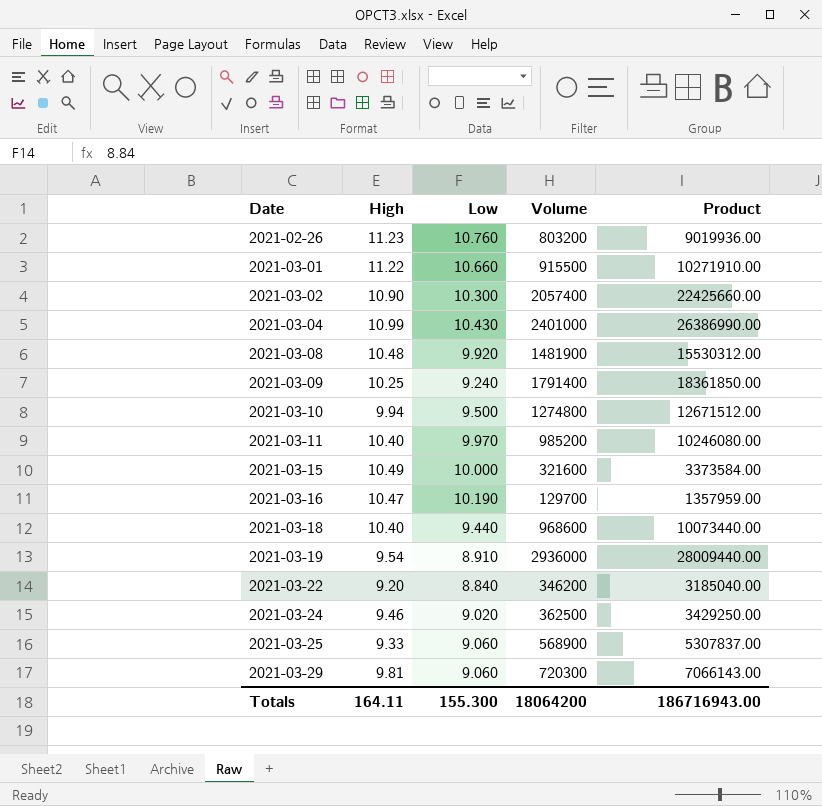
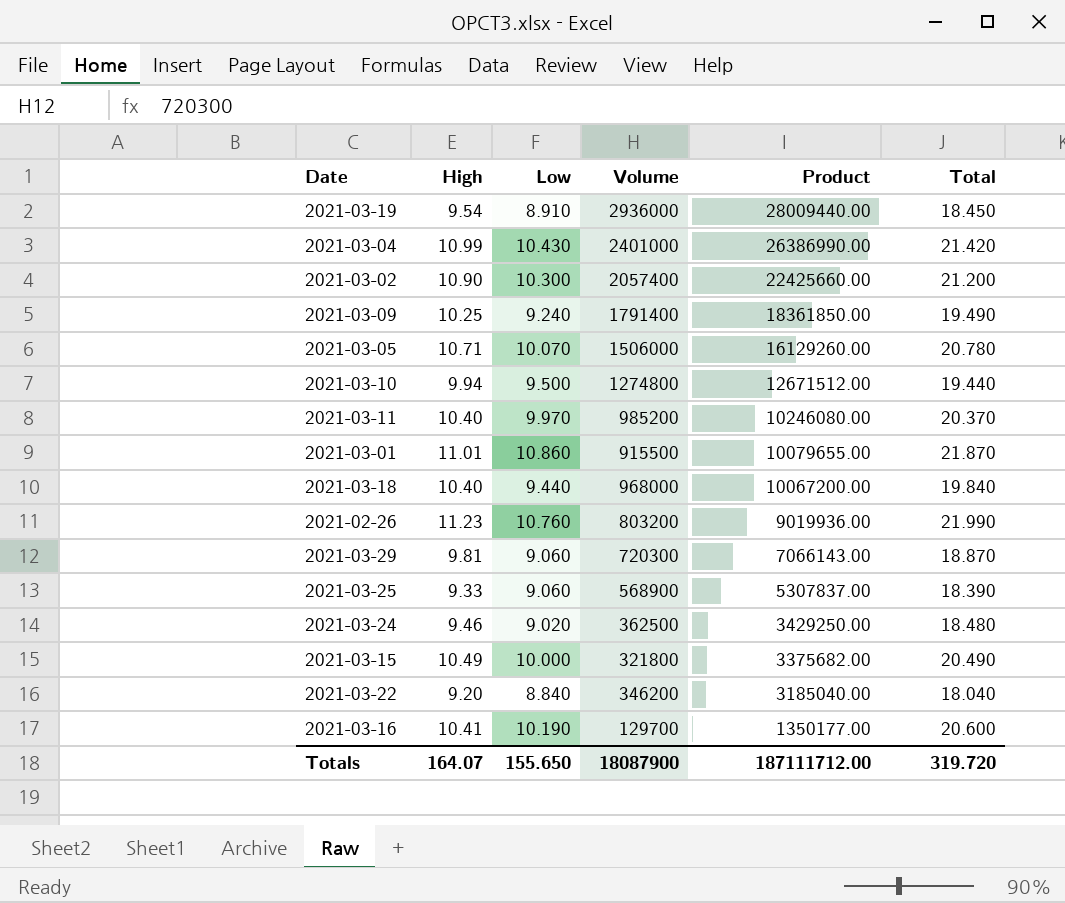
row order: Date ascending -> Product descending
column Total | formula: none -> [High] + [Low]
row 2021-03-08: 10.48 | 9.920 | 1481900 | 15530312.00 -> none
row 2021-03-05: none -> 10.71 | 10.070 | 1506000 | 16129260.00 | 20.780
2021-03-01 | High: 11.22 -> 11.01
2021-03-01 | Low: 10.660 -> 10.860
2021-03-01 | Product: 10271910.00 -> 10079655.00
2021-03-18 | Volume: 968600 -> 968000
2021-03-18 | Product: 10073440.00 -> 10067200.00
2021-03-15 | Volume: 321600 -> 321800
2021-03-15 | Product: 3373584.00 -> 3375682.00
2021-03-16 | High: 10.47 -> 10.41
2021-03-16 | Product: 1357959.00 -> 1350177.00
Totals | High: 164.11 -> 164.07
Totals | Low: 155.300 -> 155.650
Totals | Volume: 18064200 -> 18087900
Totals | Product: 186716943.00 -> 187111712.00

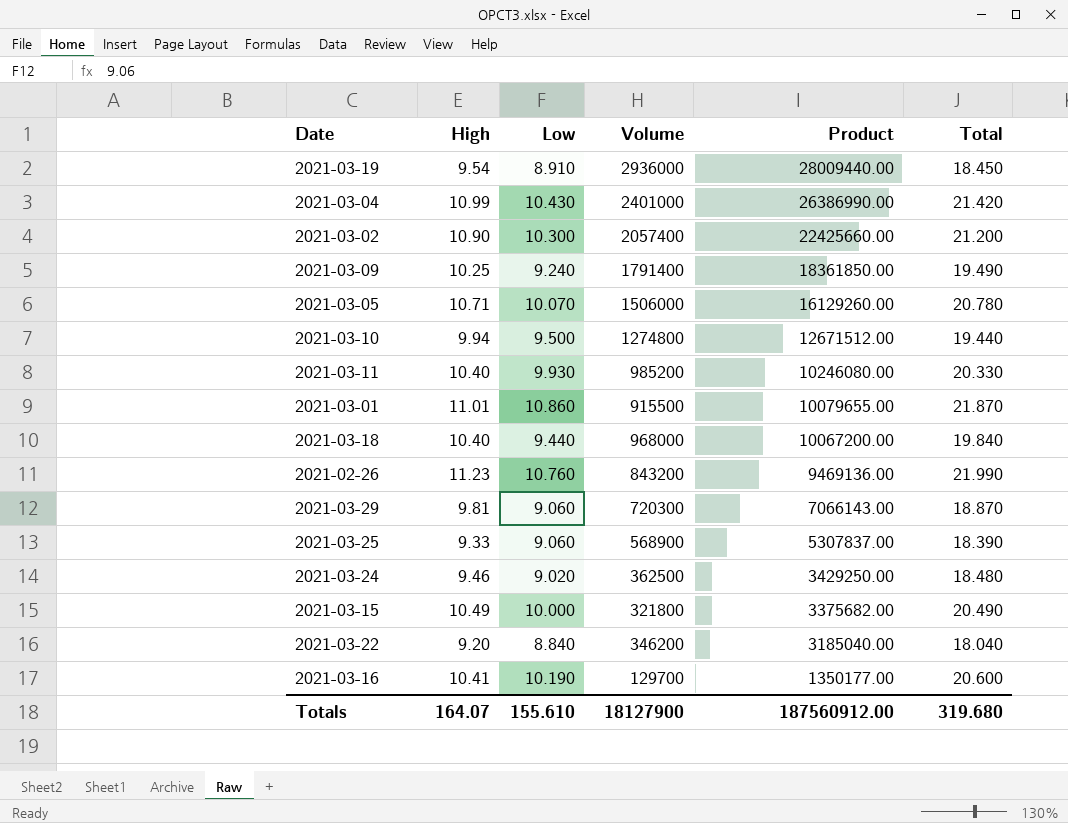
2021-03-11 | Low: 9.970 -> 9.930
2021-03-11 | Total: 20.370 -> 20.330
2021-02-26 | Volume: 803200 -> 843200
2021-02-26 | Product: 9019936.00 -> 9469136.00
Totals | Low: 155.650 -> 155.610
Totals | Volume: 18087900 -> 18127900
Totals | Product: 187111712.00 -> 187560912.00
Totals | Total: 319.720 -> 319.680

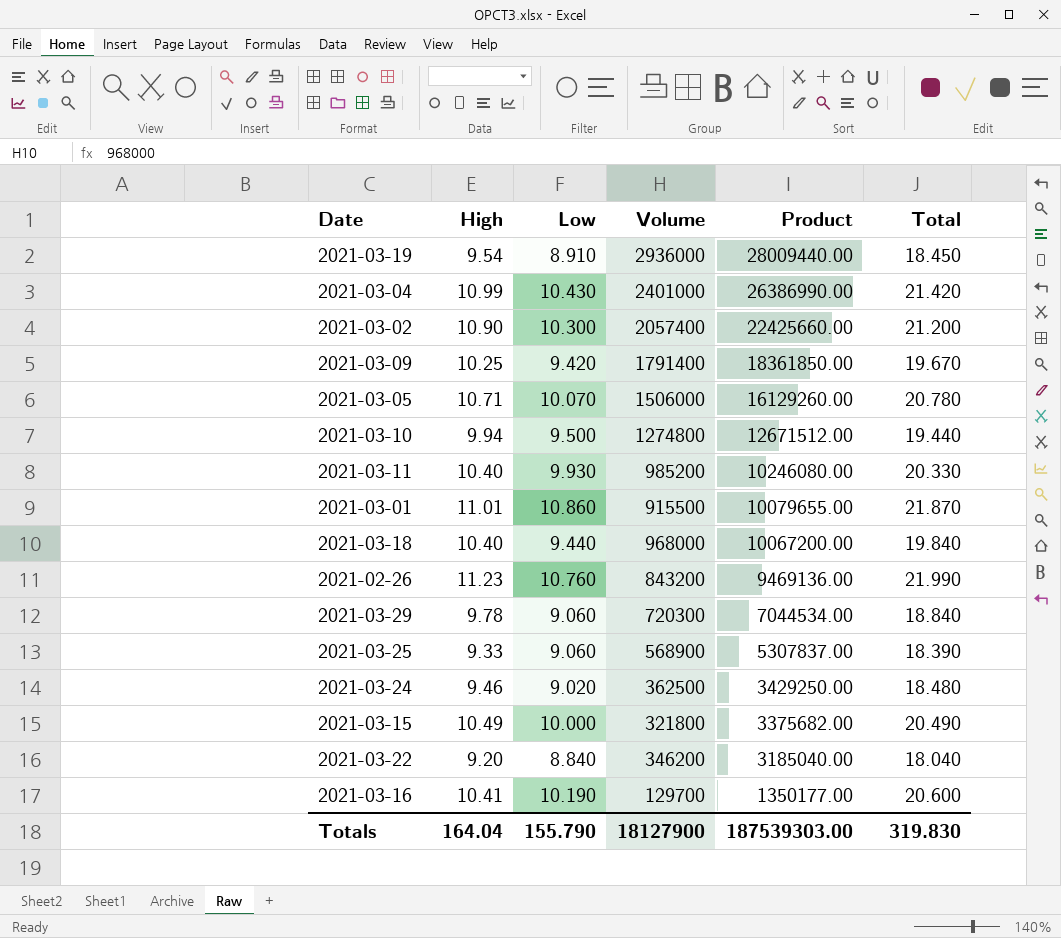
2021-03-09 | Low: 9.240 -> 9.420
2021-03-09 | Total: 19.490 -> 19.670
2021-03-29 | High: 9.81 -> 9.78
2021-03-29 | Product: 7066143.00 -> 7044534.00
2021-03-29 | Total: 18.870 -> 18.840
Totals | High: 164.07 -> 164.04
Totals | Low: 155.610 -> 155.790
Totals | Product: 187560912.00 -> 187539303.00
Totals | Total: 319.680 -> 319.830

